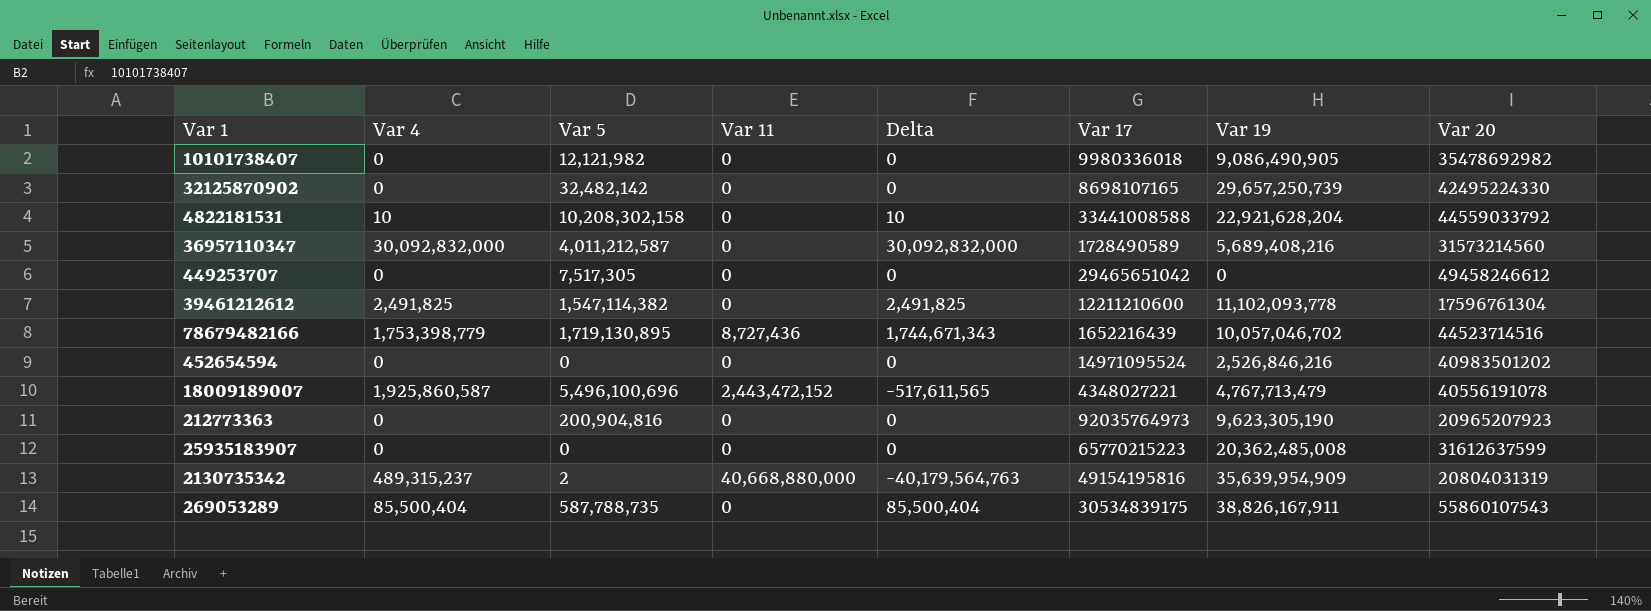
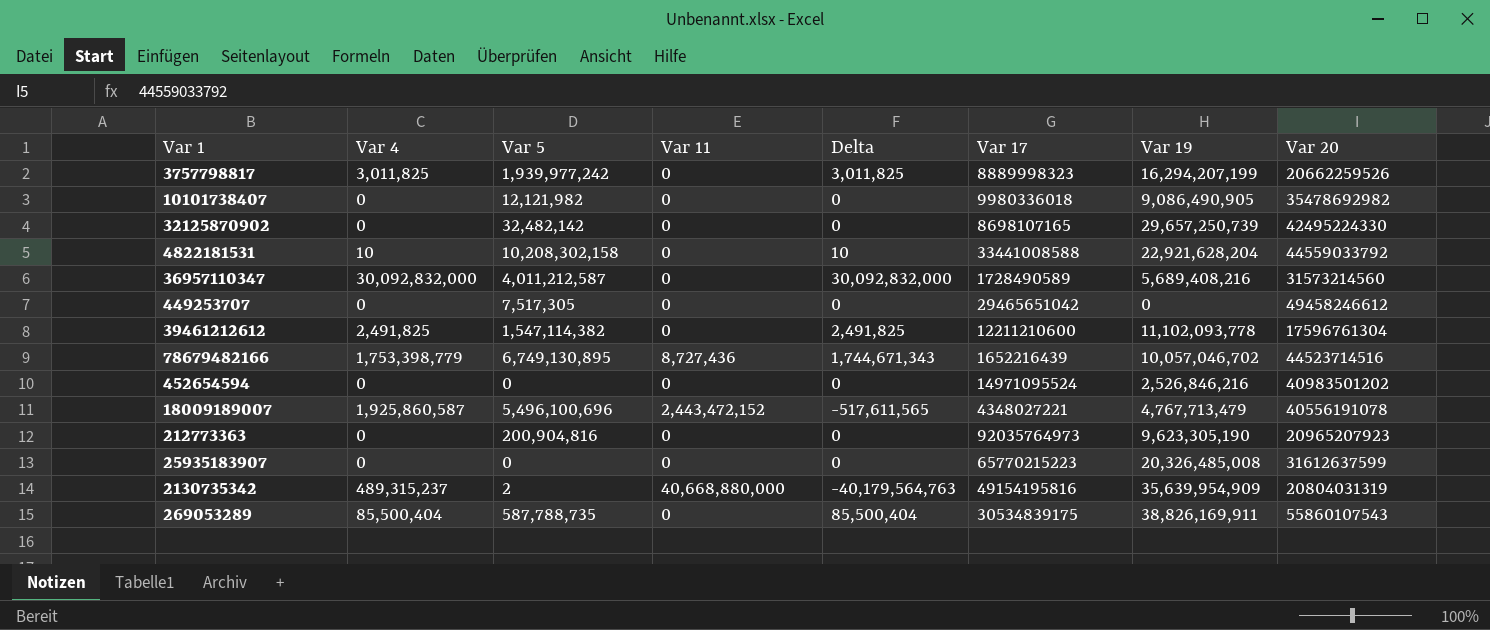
row 3757798817: none -> 3,011,825 | 1,939,977,242 | 0 | 3,011,825 | 8889998323 | 16,294,207,199 | 20662259526
78679482166 | Var 5: 1,719,130,895 -> 6,749,130,895
25935183907 | Var 19: 20,362,485,008 -> 20,326,485,008
269053289 | Var 19: 38,826,167,911 -> 38,826,169,911

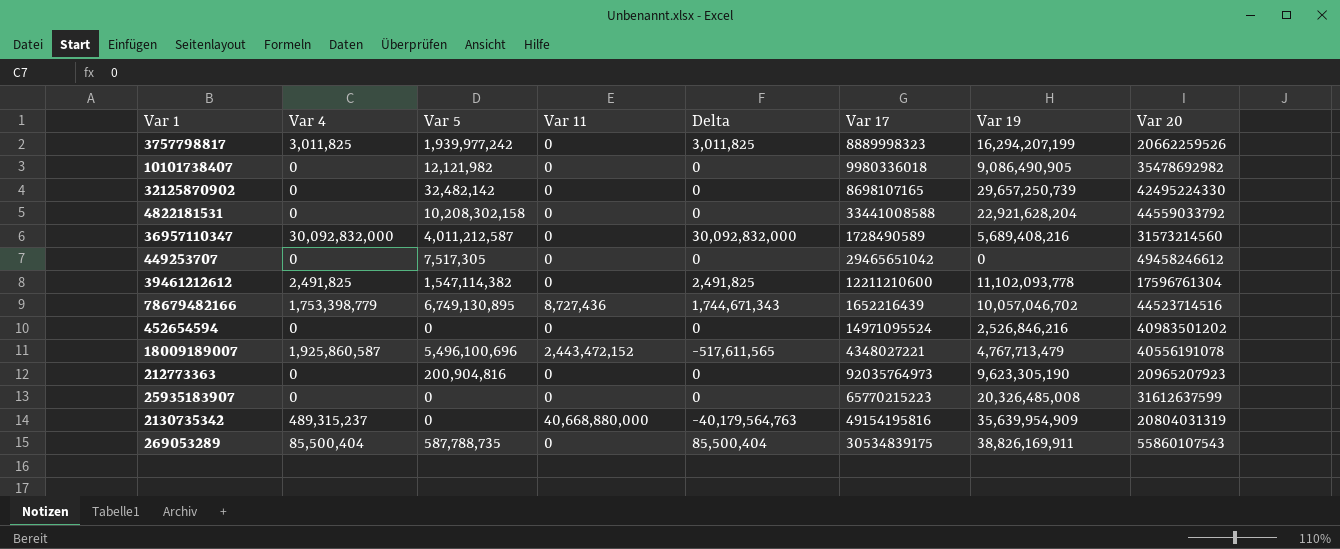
4822181531 | Var 4: 10 -> 0
4822181531 | Delta: 10 -> 0
2130735342 | Var 5: 2 -> 0

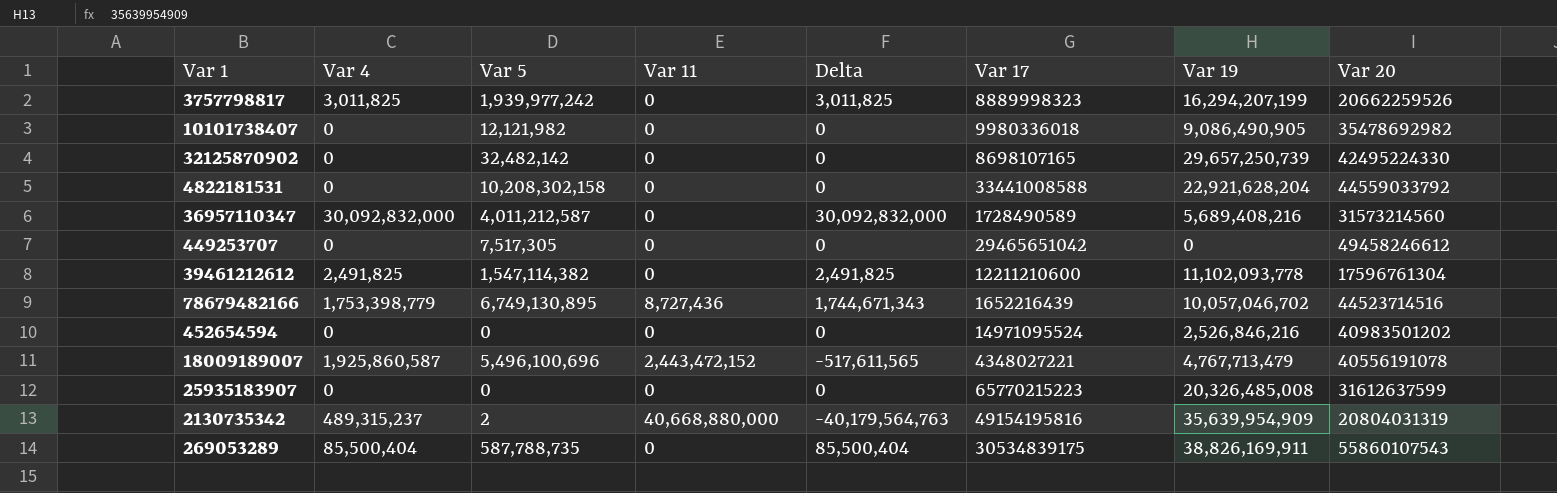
row 212773363: 0 | 200,904,816 | 0 | 0 | 92035764973 | 9,623,305,190 | 20965207923 -> none
2130735342 | Var 5: 0 -> 2

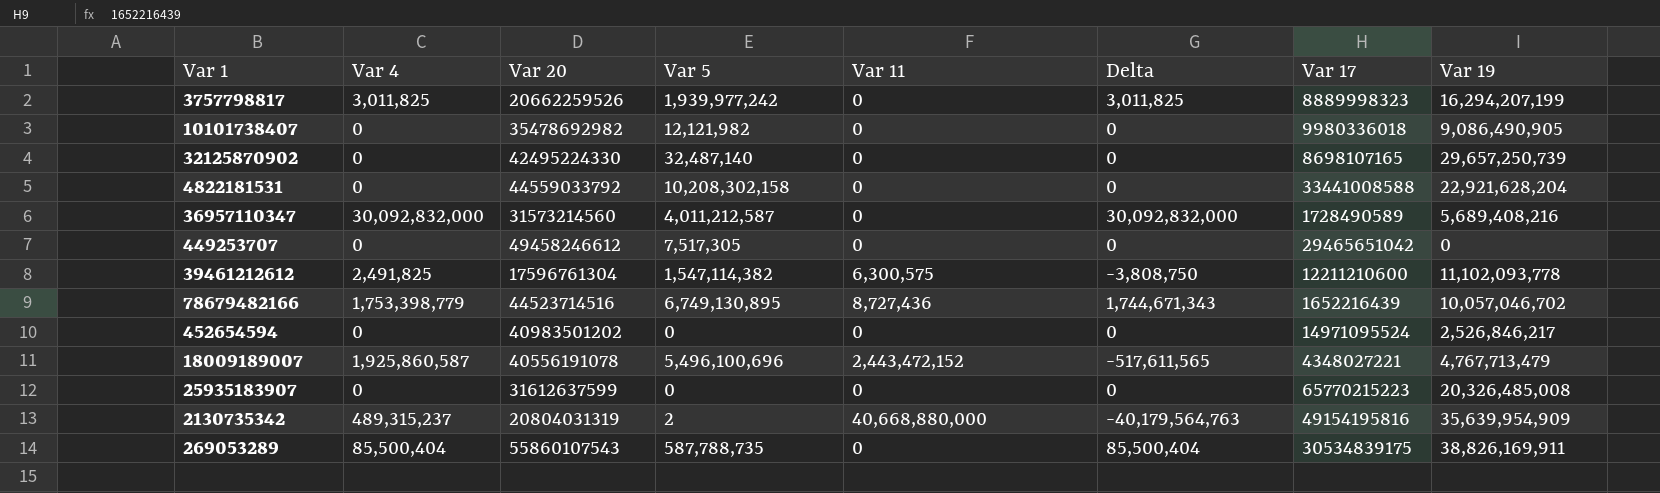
column Var 20 | position: 8 -> 3
32125870902 | Var 5: 32,482,142 -> 32,487,140
39461212612 | Var 11: 0 -> 6,300,575
39461212612 | Delta: 2,491,825 -> -3,808,750
452654594 | Var 19: 2,526,846,216 -> 2,526,846,217

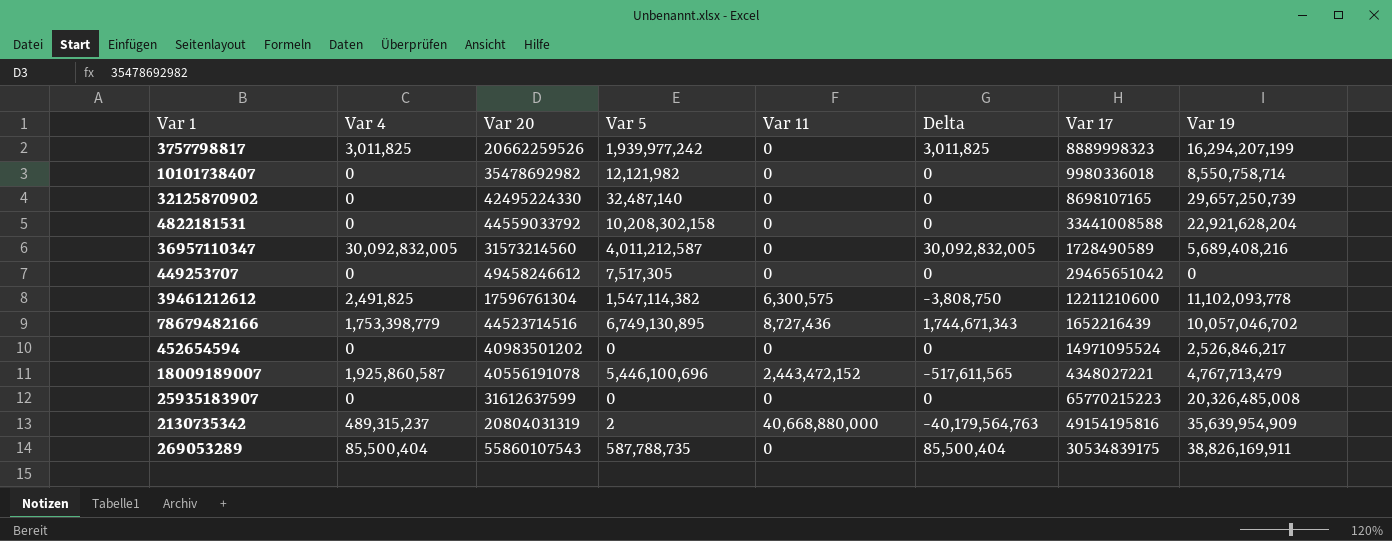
10101738407 | Var 19: 9,086,490,905 -> 8,550,758,714
36957110347 | Var 4: 30,092,832,000 -> 30,092,832,005
36957110347 | Delta: 30,092,832,000 -> 30,092,832,005
18009189007 | Var 5: 5,496,100,696 -> 5,446,100,696

